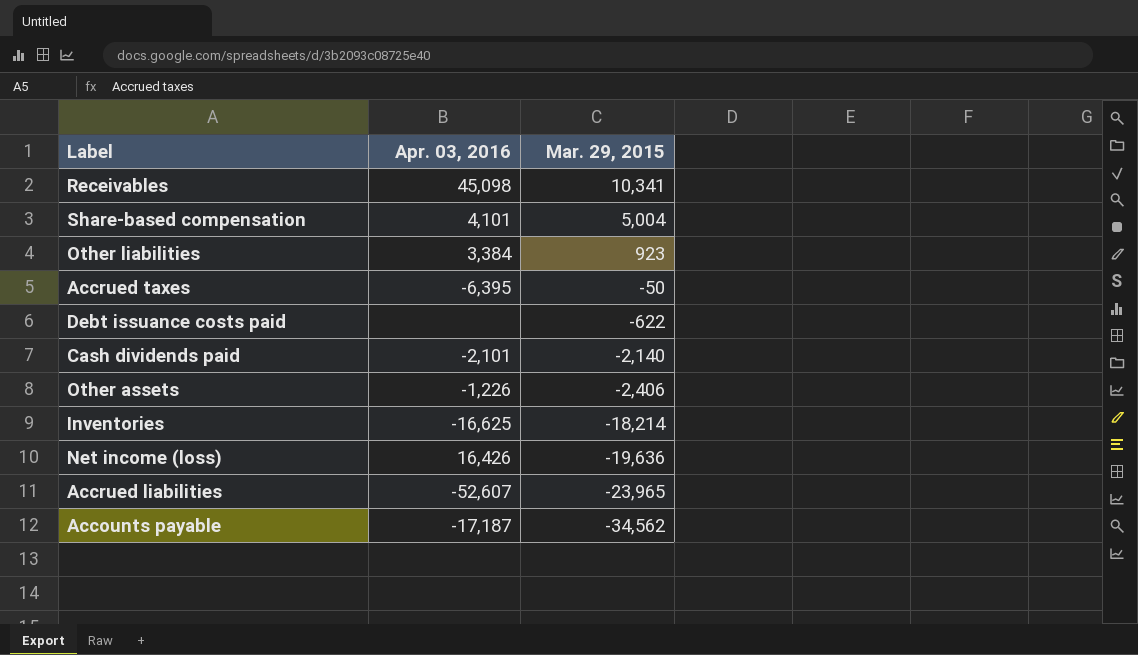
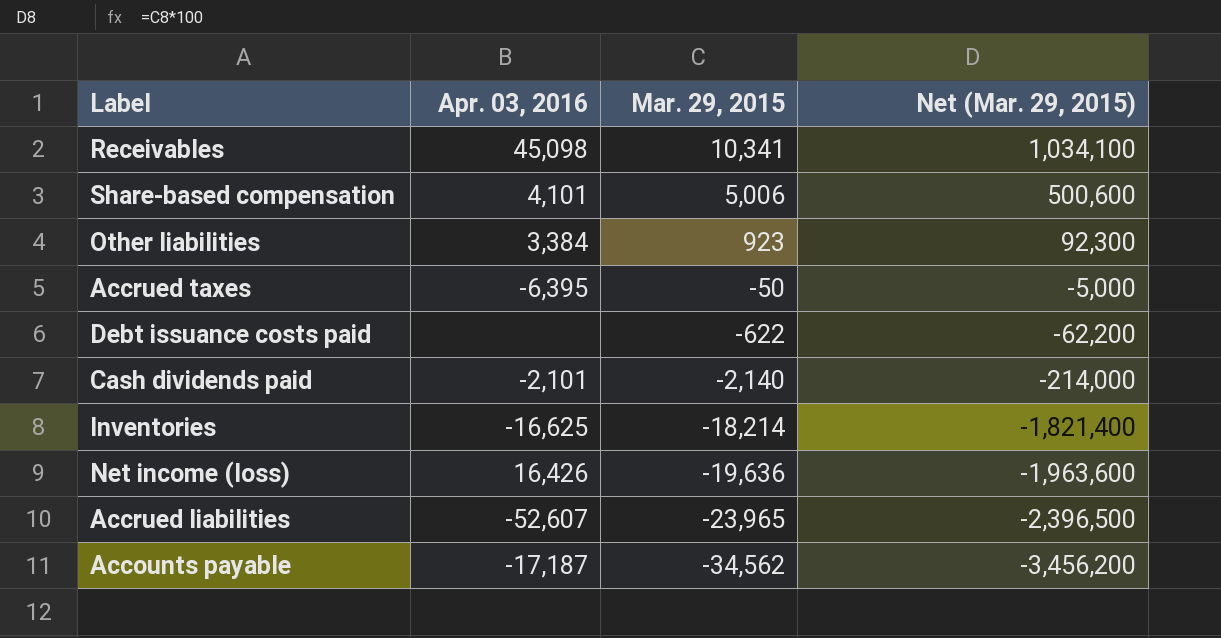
column Net (Mar. 29, 2015) | formula: none -> [Mar. 29, 2015] * 100
row Other assets: -1,226 | -2,406 -> none
Share-based compensation | Mar. 29, 2015: 5,004 -> 5,006

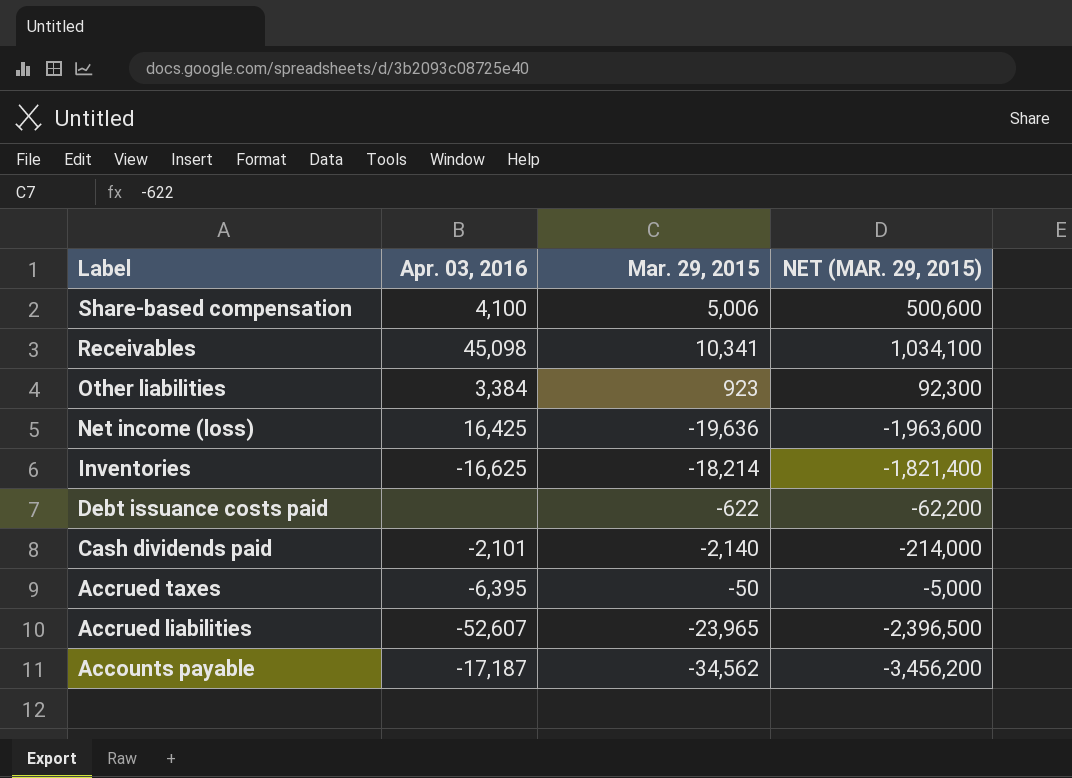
row order: Mar. 29, 2015 descending -> Label descending
column name: Net (Mar. 29, 2015) -> NET (MAR. 29, 2015)
Share-based compensation | Apr. 03, 2016: 4,101 -> 4,100
Net income (loss) | Apr. 03, 2016: 16,426 -> 16,425

